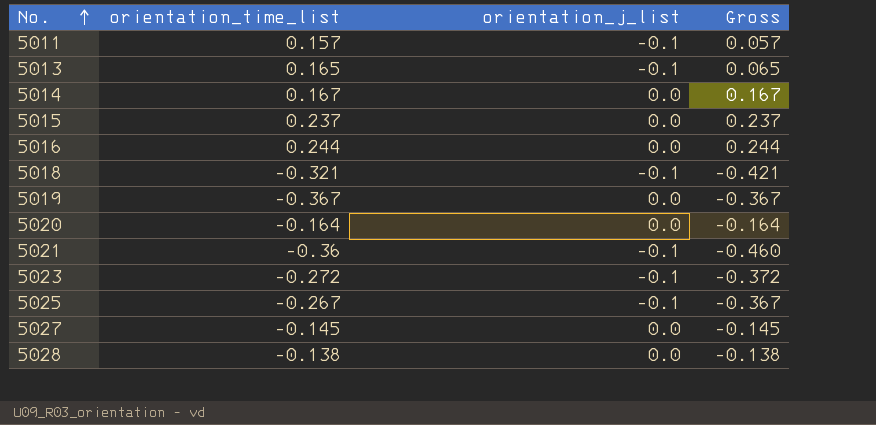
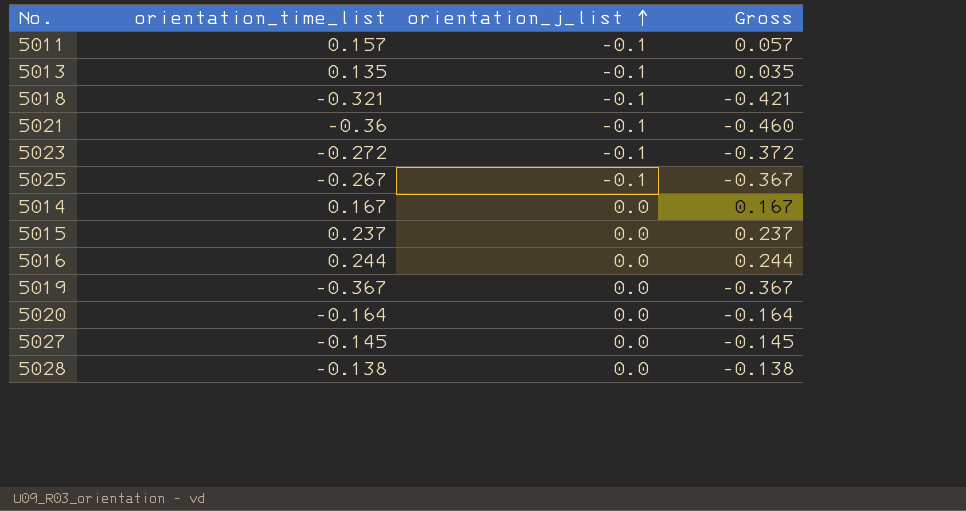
row order: No. ascending -> orientation_j_list ascending
5013 | orientation_time_list: 0.165 -> 0.135
5013 | Gross: 0.065 -> 0.035

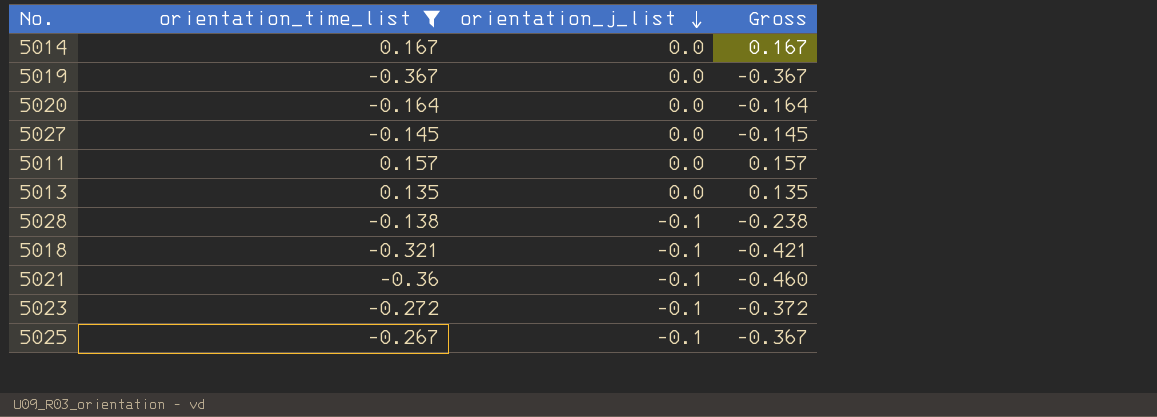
filter: none -> orientation_time_list <= 0.167
row order: orientation_j_list ascending -> orientation_j_list descending
5011 | orientation_j_list: -0.1 -> 0.0
5011 | Gross: 0.057 -> 0.157
5013 | orientation_j_list: -0.1 -> 0.0
5013 | Gross: 0.035 -> 0.135
5028 | orientation_j_list: 0.0 -> -0.1
5028 | Gross: -0.138 -> -0.238

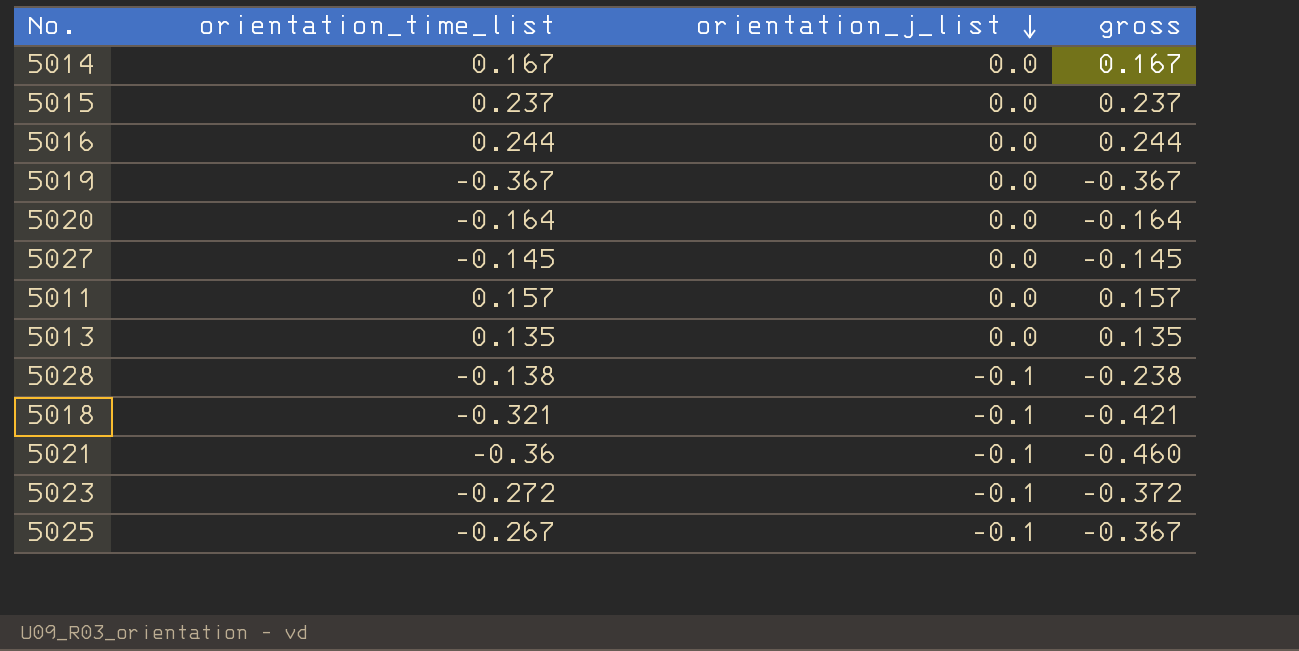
filter: orientation_time_list <= 0.167 -> none
column name: Gross -> gross

